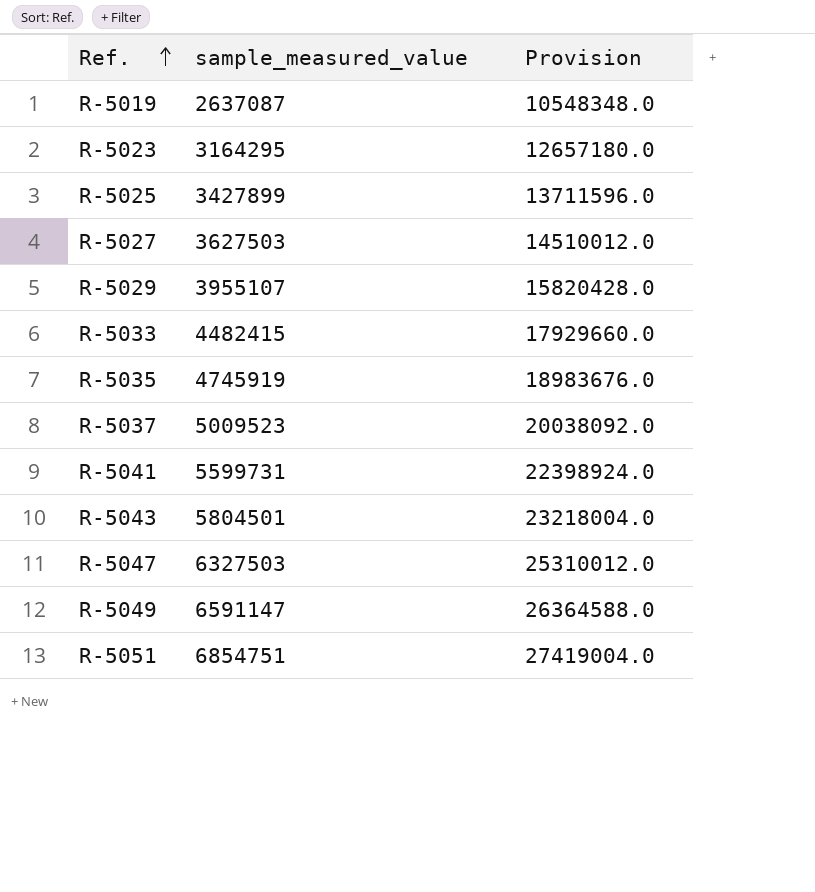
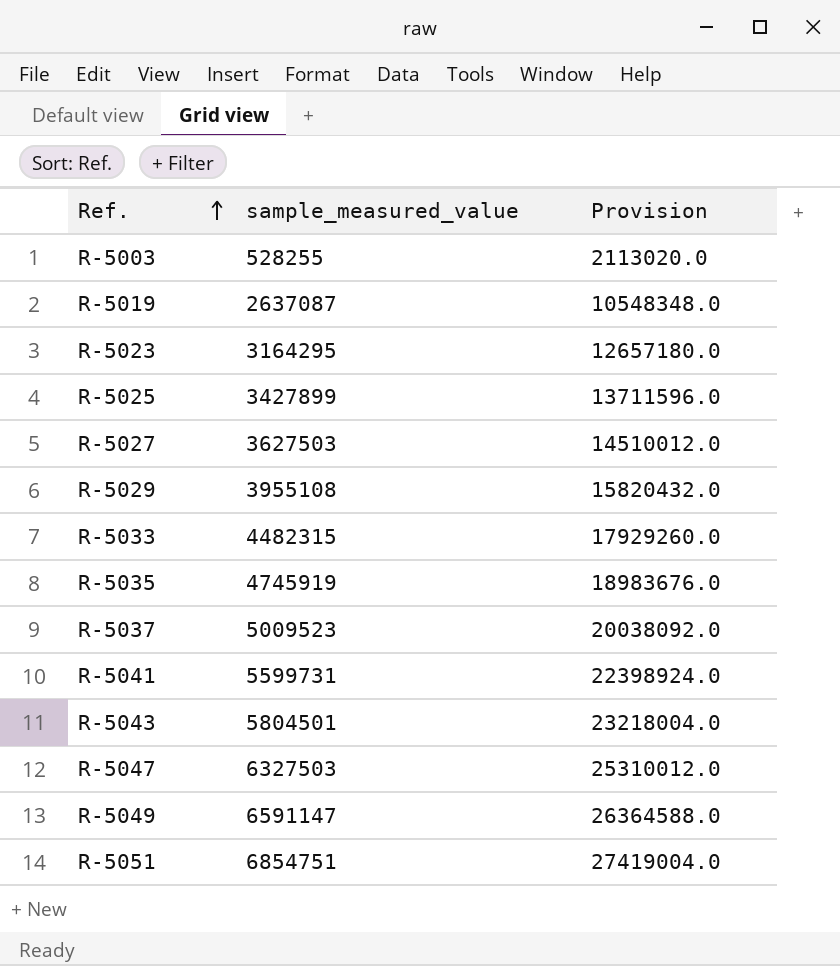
row R-5003: none -> 528255 | 2113020.0
R-5029 | sample_measured_value: 3955107 -> 3955108
R-5029 | Provision: 15820428.0 -> 15820432.0
R-5033 | sample_measured_value: 4482415 -> 4482315
R-5033 | Provision: 17929660.0 -> 17929260.0

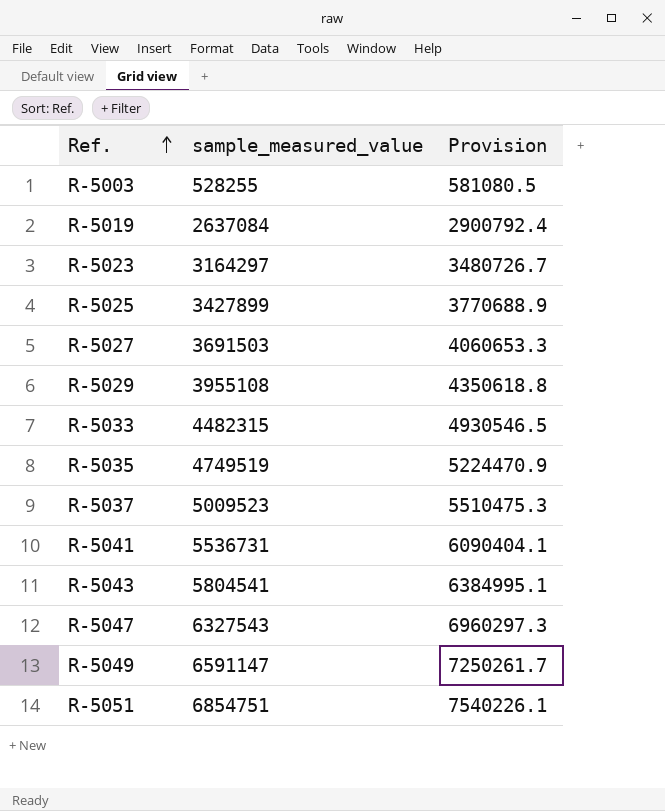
column Provision | formula: [sample_measured_value] * 4 -> [sample_measured_value] * 1.1
R-5019 | sample_measured_value: 2637087 -> 2637084
R-5023 | sample_measured_value: 3164295 -> 3164297
R-5027 | sample_measured_value: 3627503 -> 3691503
R-5035 | sample_measured_value: 4745919 -> 4749519
R-5041 | sample_measured_value: 5599731 -> 5536731
R-5043 | sample_measured_value: 5804501 -> 5804541
R-5047 | sample_measured_value: 6327503 -> 6327543

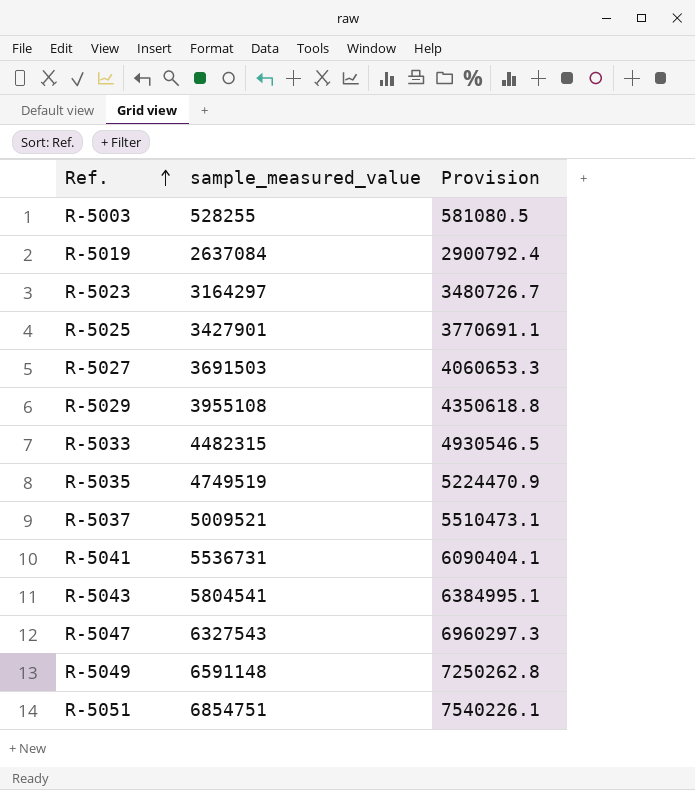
R-5025 | sample_measured_value: 3427899 -> 3427901
R-5025 | Provision: 3770688.9 -> 3770691.1
R-5037 | sample_measured_value: 5009523 -> 5009521
R-5037 | Provision: 5510475.3 -> 5510473.1
R-5049 | sample_measured_value: 6591147 -> 6591148
R-5049 | Provision: 7250261.7 -> 7250262.8

